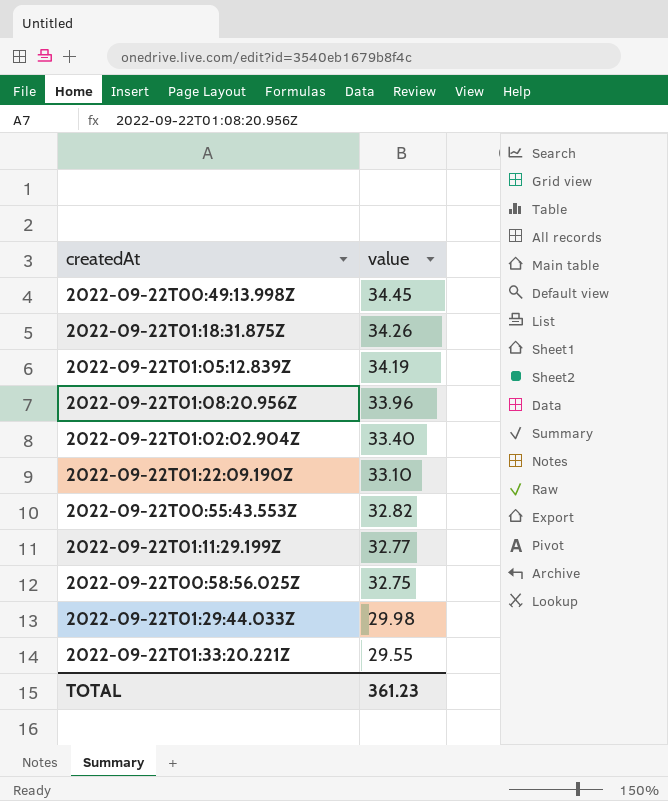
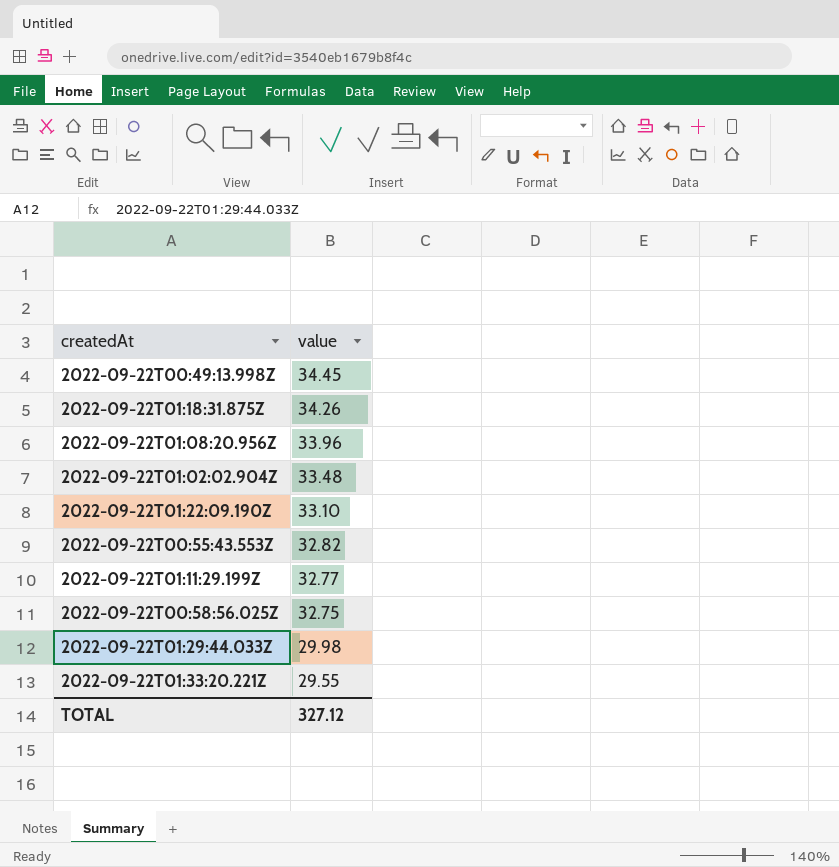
row 2022-09-22T01:05:12.839Z: 34.19 -> none
2022-09-22T01:02:02.904Z | value: 33.40 -> 33.48
TOTAL | value: 361.23 -> 327.12

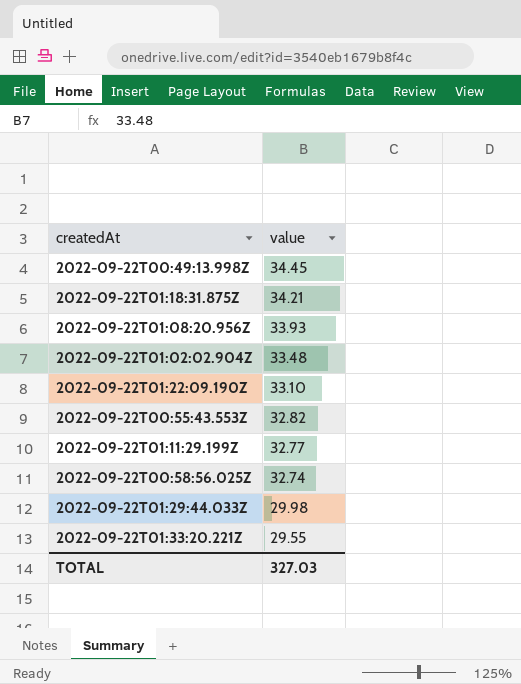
2022-09-22T01:18:31.875Z | value: 34.26 -> 34.21
2022-09-22T01:08:20.956Z | value: 33.96 -> 33.93
2022-09-22T00:58:56.025Z | value: 32.75 -> 32.74
TOTAL | value: 327.12 -> 327.03

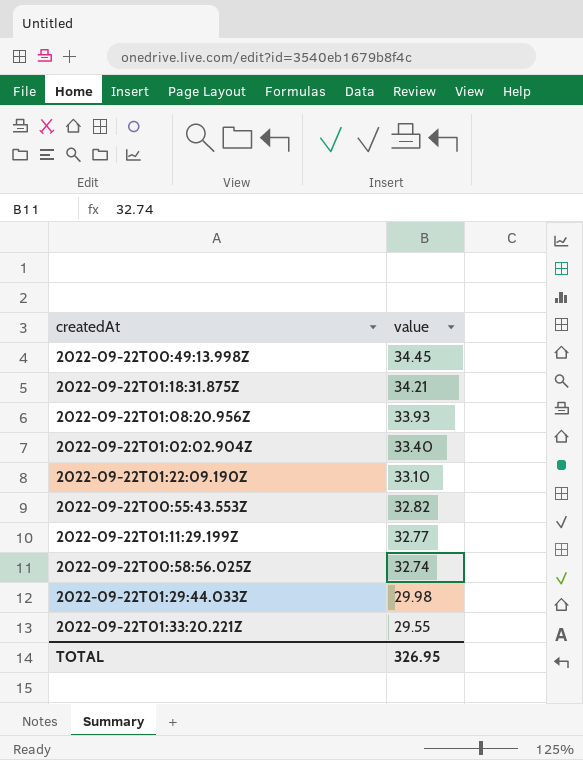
2022-09-22T01:02:02.904Z | value: 33.48 -> 33.40
TOTAL | value: 327.03 -> 326.95

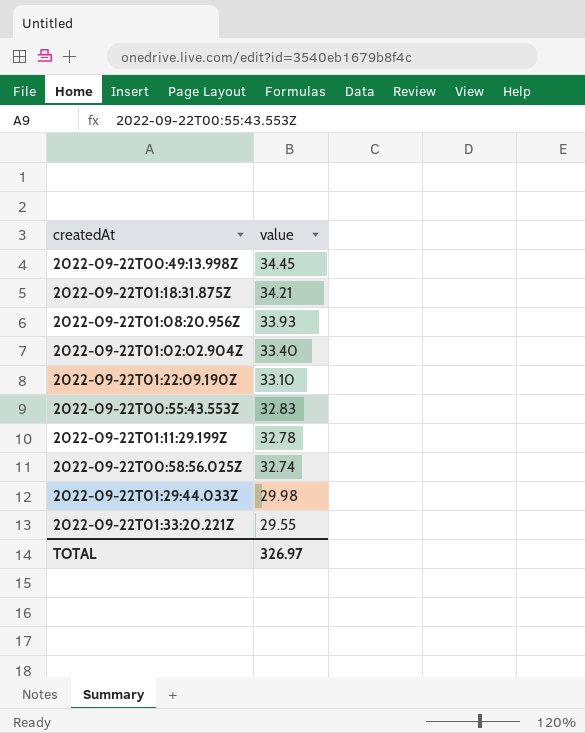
2022-09-22T00:55:43.553Z | value: 32.82 -> 32.83
2022-09-22T01:11:29.199Z | value: 32.77 -> 32.78
TOTAL | value: 326.95 -> 326.97

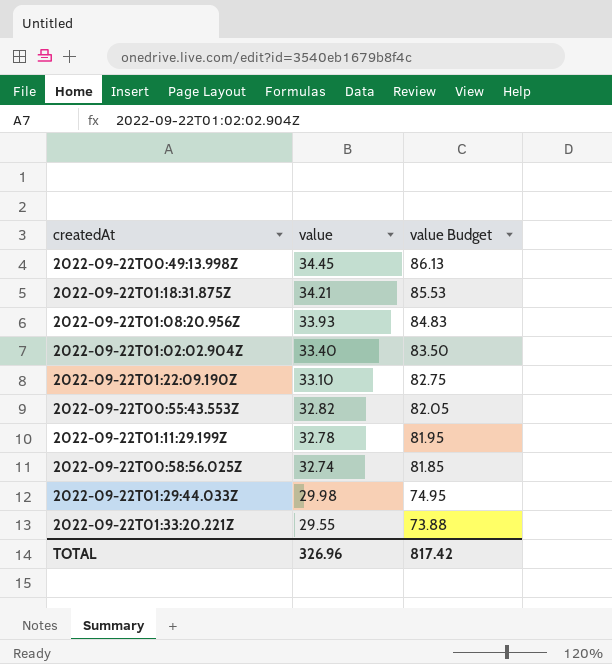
column value Budget | formula: none -> [value] * 2.5
2022-09-22T00:55:43.553Z | value: 32.83 -> 32.82
TOTAL | value: 326.97 -> 326.96

